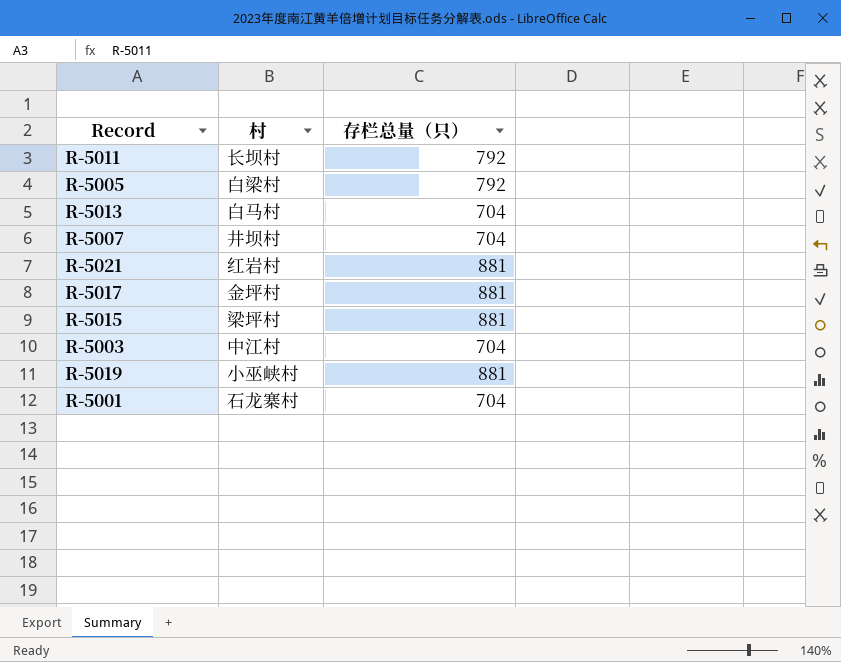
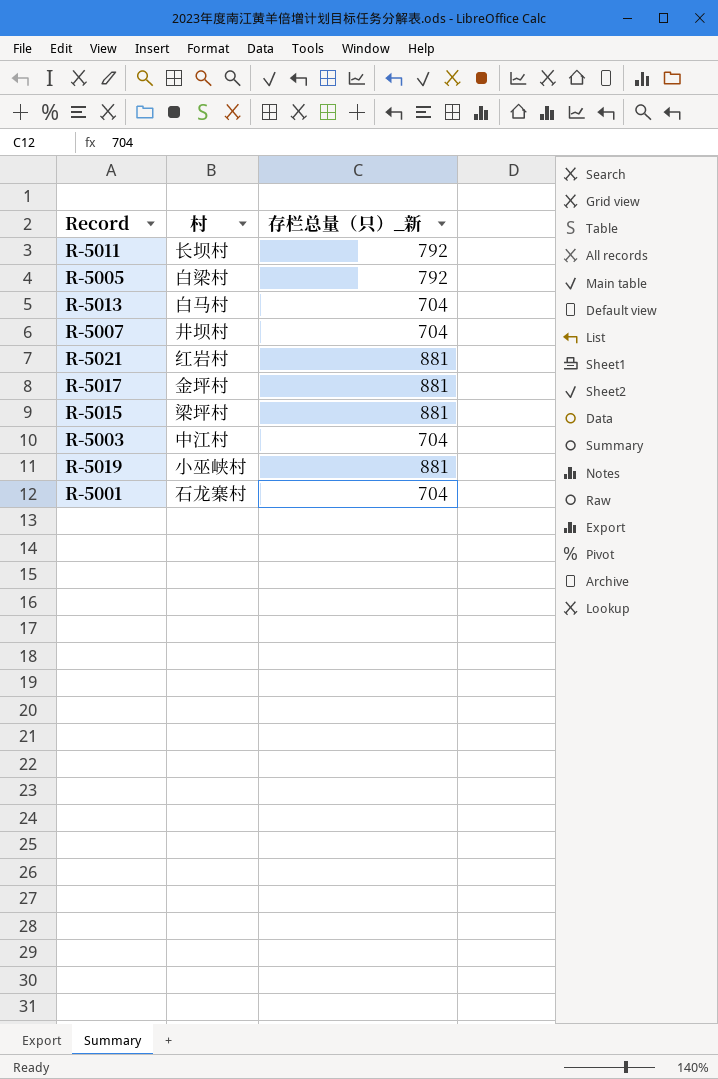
column name: 存栏总量（只） -> 存栏总量（只）_新

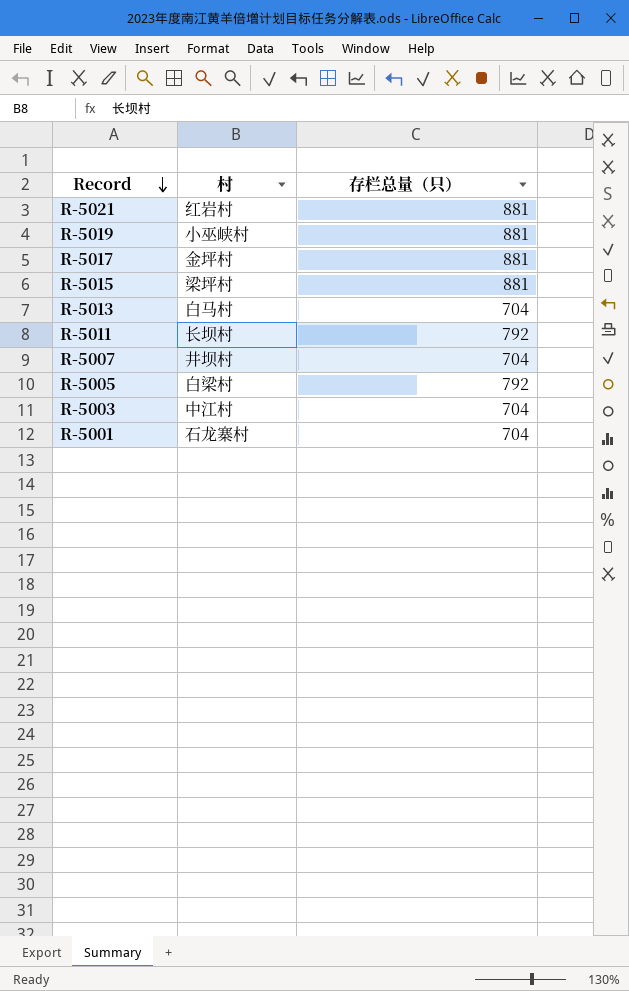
row order: none -> Record descending
column name: 存栏总量（只）_新 -> 存栏总量（只）

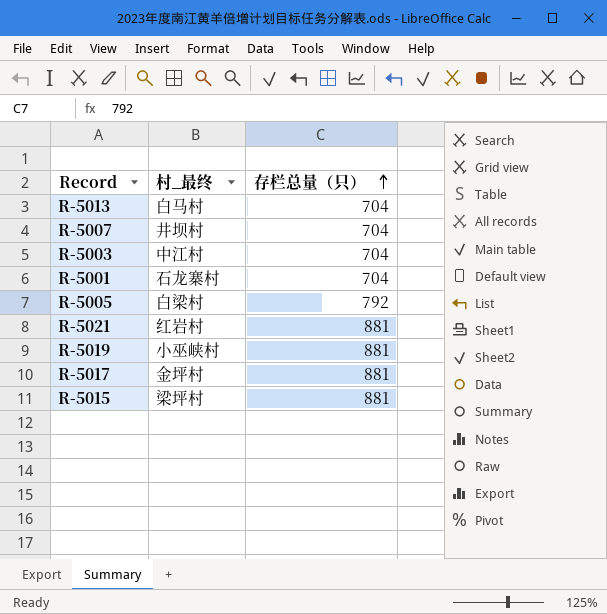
row order: Record descending -> 存栏总量（只） ascending
column name: 村 -> 村_最终
row R-5011: 长坝村 | 792 -> none

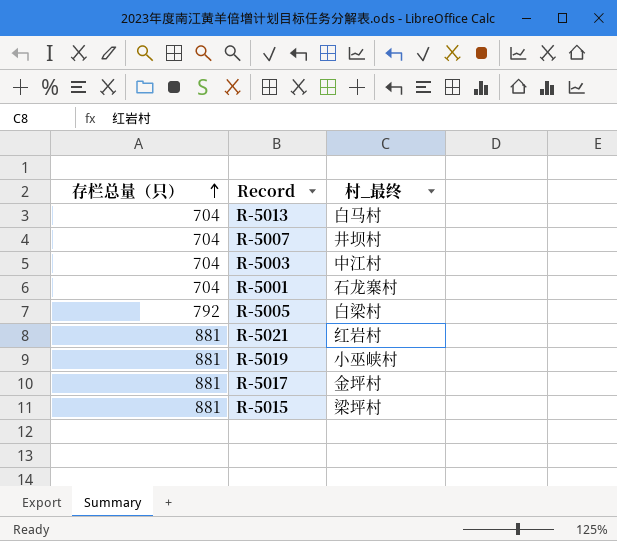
column 存栏总量（只） | position: 3 -> 1

